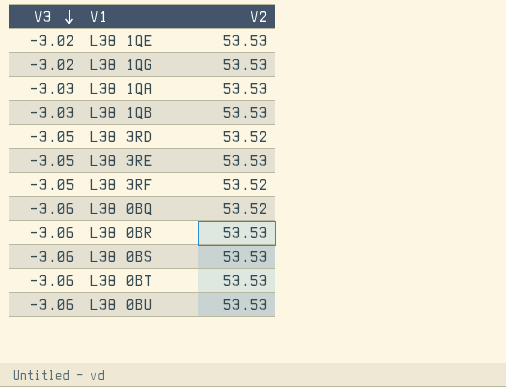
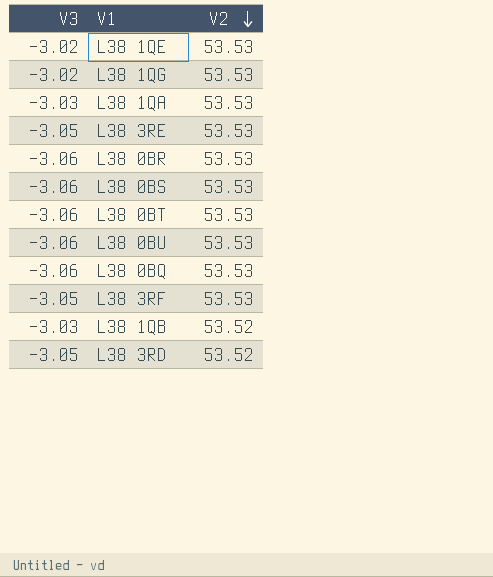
row order: V3 descending -> V2 descending
L38 0BQ | V2: 53.52 -> 53.53
L38 3RF | V2: 53.52 -> 53.53
L38 1QB | V2: 53.53 -> 53.52

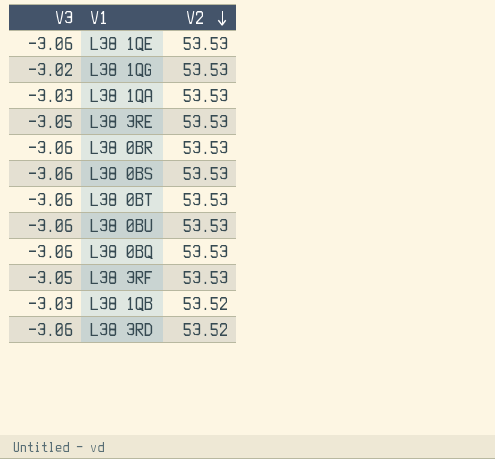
L38 1QE | V3: -3.02 -> -3.06
L38 3RD | V3: -3.05 -> -3.06

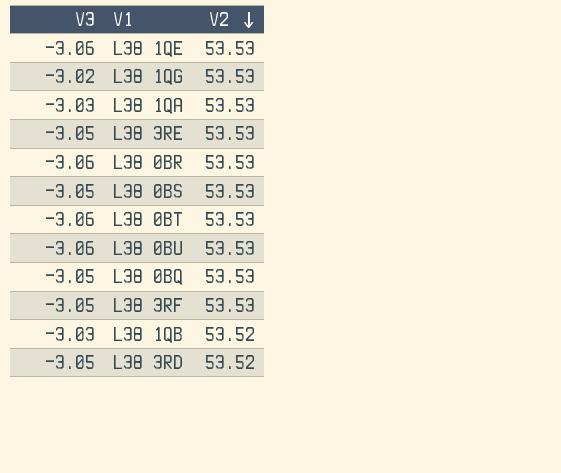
L38 0BS | V3: -3.06 -> -3.05
L38 0BQ | V3: -3.06 -> -3.05
L38 3RD | V3: -3.06 -> -3.05

